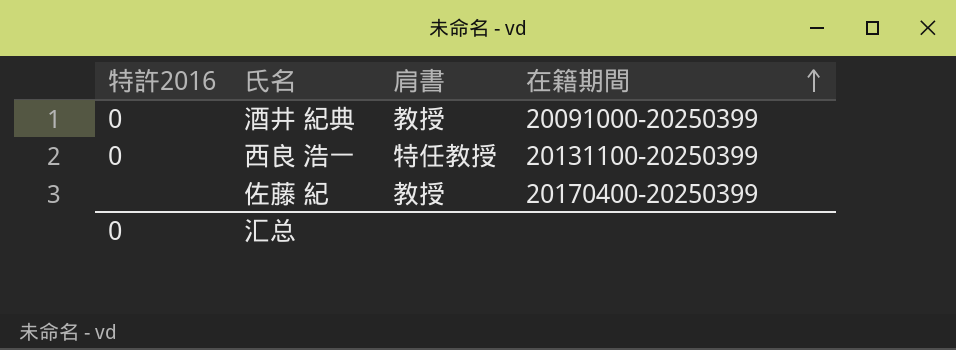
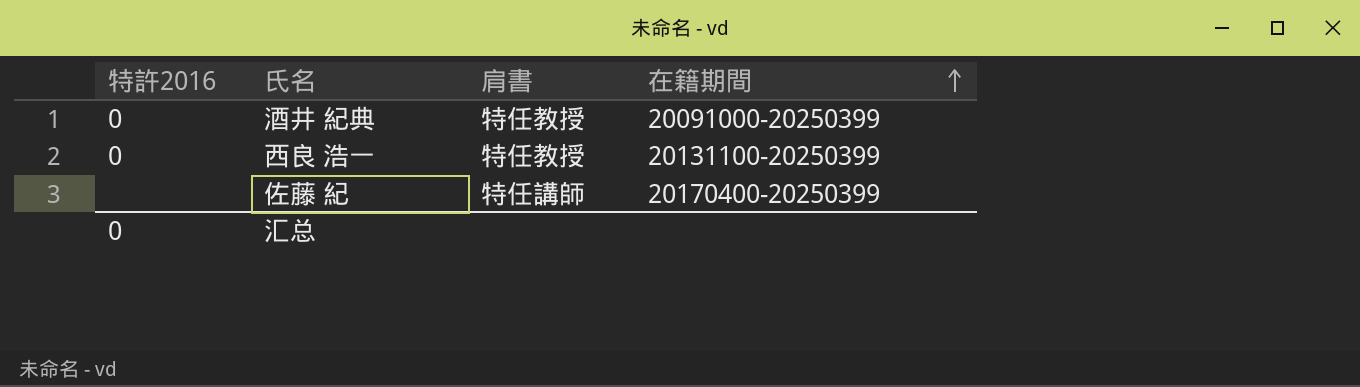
酒井 紀典 | 肩書: 教授 -> 特任教授
佐藤 紀 | 肩書: 教授 -> 特任講師

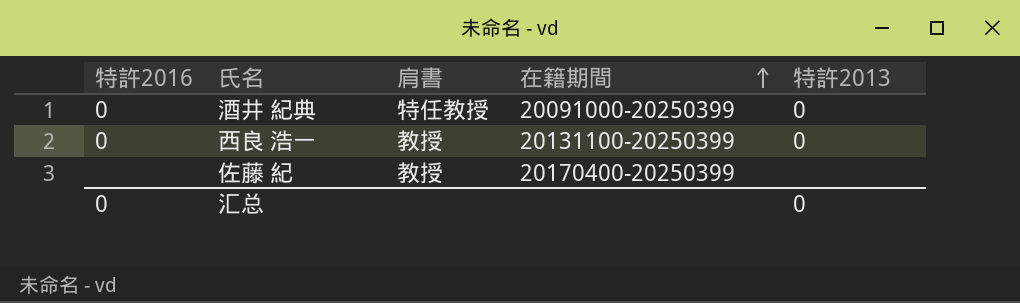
column 特許2013 | position: none -> 5
西良 浩一 | 肩書: 特任教授 -> 教授
佐藤 紀 | 肩書: 特任講師 -> 教授

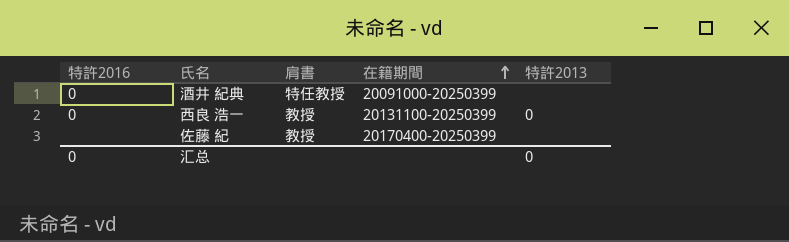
酒井 紀典 | 特許2013: 0 -> none

